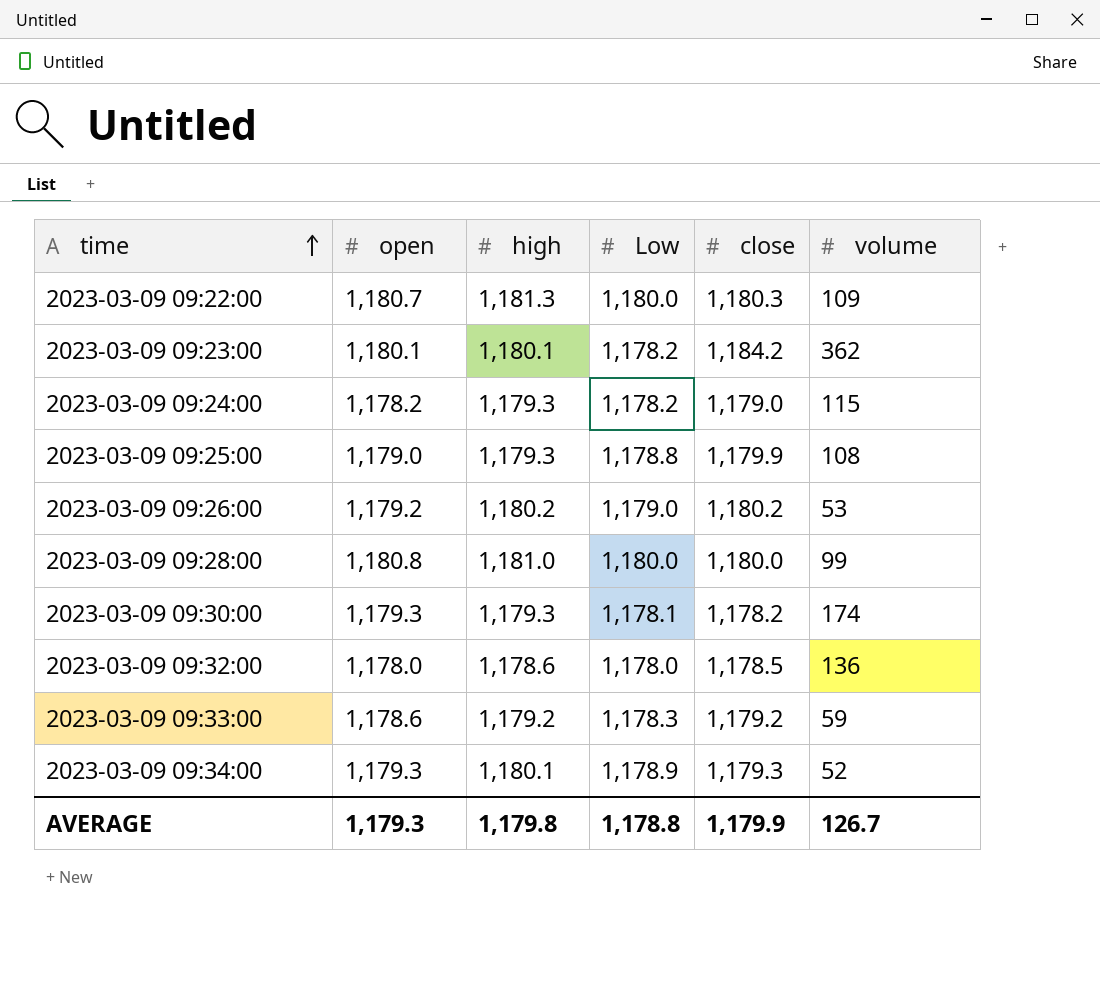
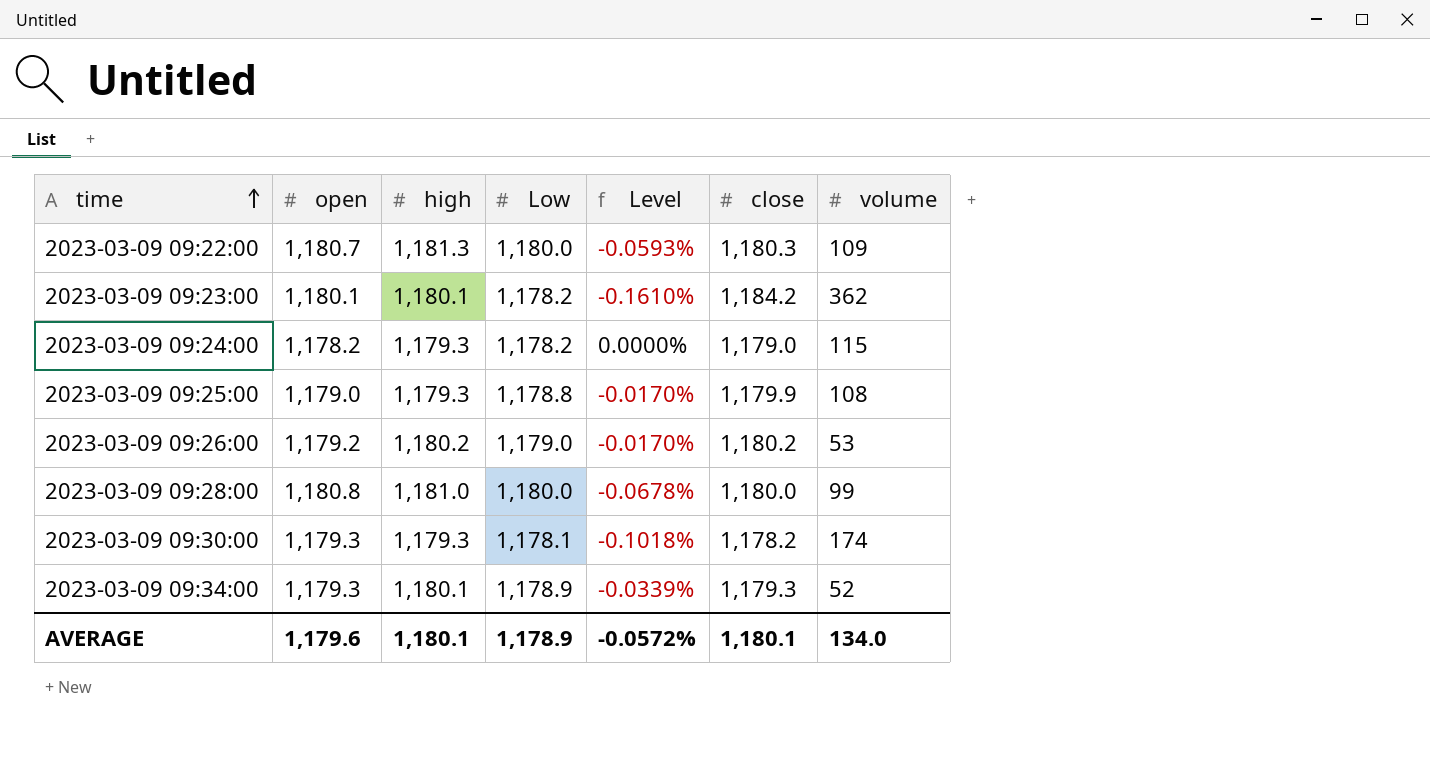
column Level | formula: none -> ([Low] - [open]) / [open]
row 2023-03-09 09:32:00: 1,178.0 | 1,178.6 | 1,178.0 | 1,178.5 | 136 -> none
row 2023-03-09 09:33:00: 1,178.6 | 1,179.2 | 1,178.3 | 1,179.2 | 59 -> none
AVERAGE | open: 1,179.3 -> 1,179.6
AVERAGE | high: 1,179.8 -> 1,180.1
AVERAGE | Low: 1,178.8 -> 1,178.9
AVERAGE | close: 1,179.9 -> 1,180.1
AVERAGE | volume: 126.7 -> 134.0

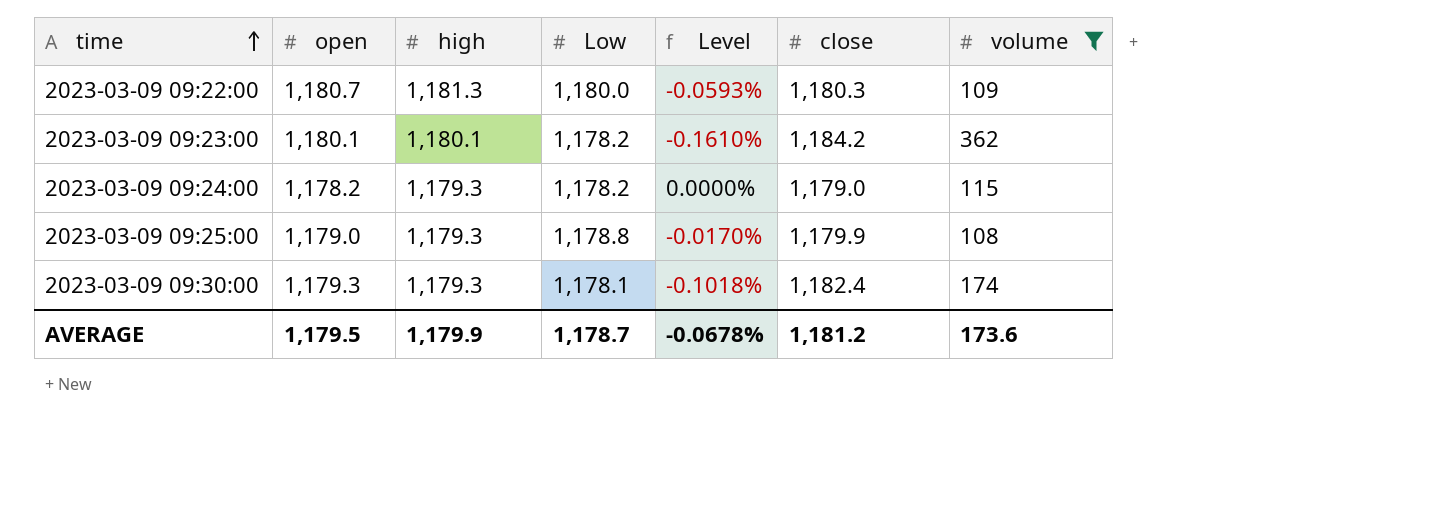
filter: none -> volume >= 108
2023-03-09 09:30:00 | close: 1,178.2 -> 1,182.4
AVERAGE | open: 1,179.6 -> 1,179.5
AVERAGE | high: 1,180.1 -> 1,179.9
AVERAGE | Low: 1,178.9 -> 1,178.7
AVERAGE | Level: -0.0572% -> -0.0678%
AVERAGE | close: 1,180.1 -> 1,181.2
AVERAGE | volume: 134.0 -> 173.6

